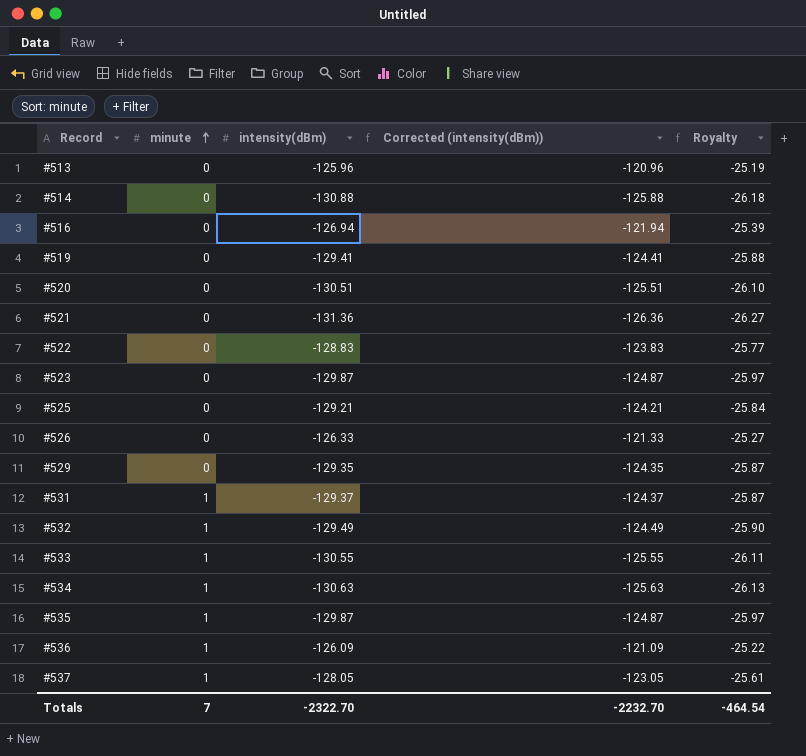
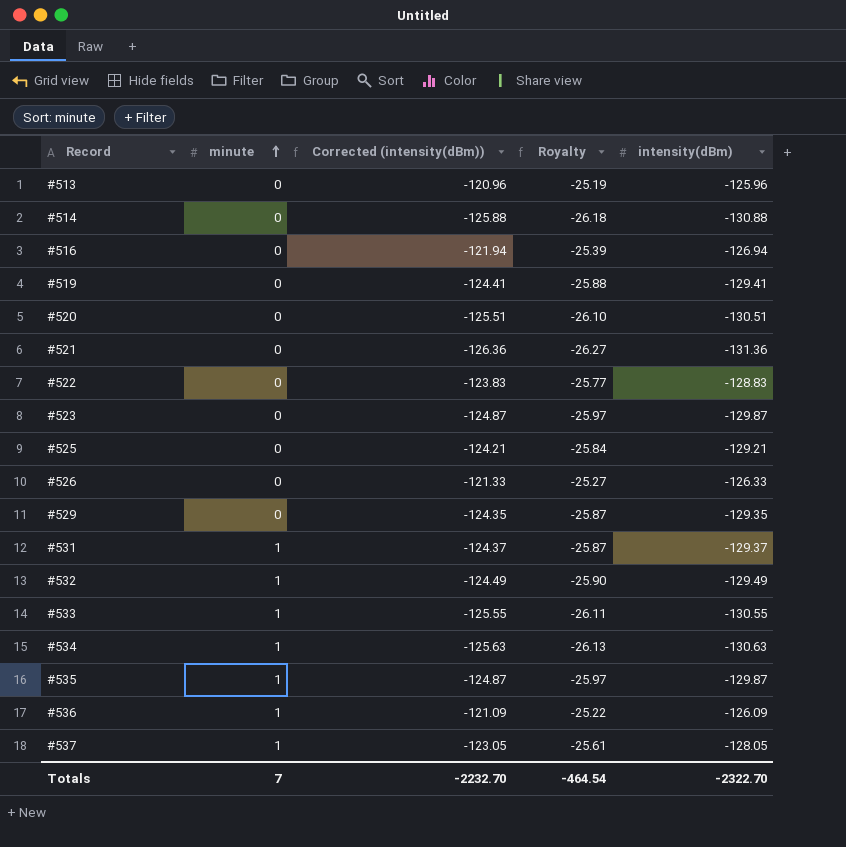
column intensity(dBm) | position: 3 -> 5

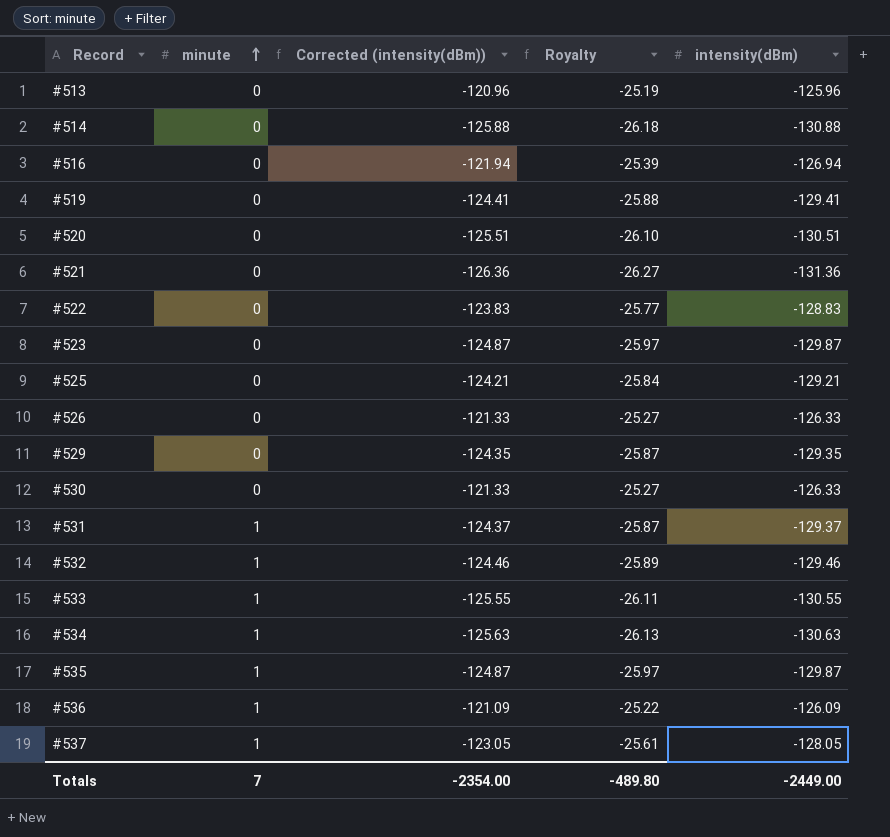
row #530: none -> 0 | -121.33 | -25.27 | -126.33
#532 | Corrected (intensity(dBm)): -124.49 -> -124.46
#532 | Royalty: -25.90 -> -25.89
#532 | intensity(dBm): -129.49 -> -129.46
Totals | Corrected (intensity(dBm)): -2232.70 -> -2354.00
Totals | Royalty: -464.54 -> -489.80
Totals | intensity(dBm): -2322.70 -> -2449.00

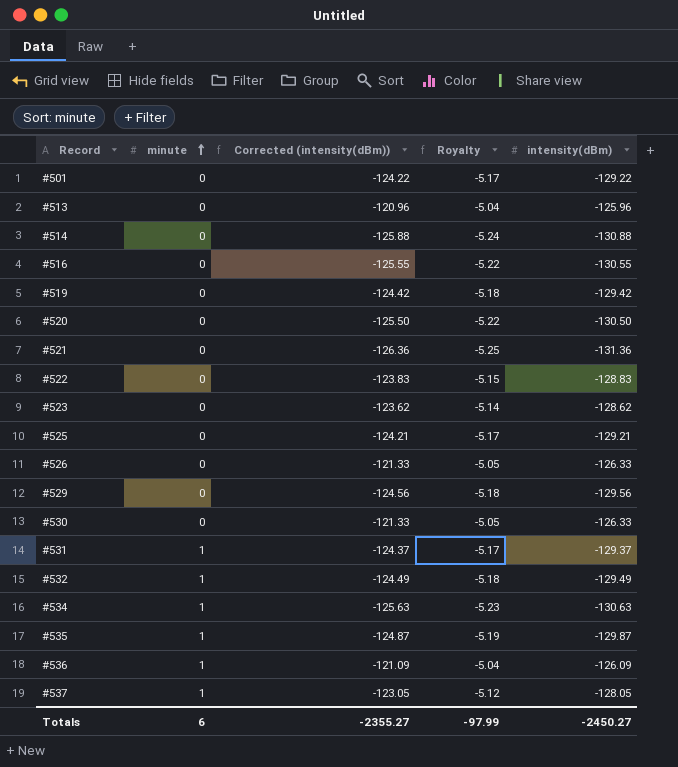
column Royalty | formula: [intensity(dBm)] * 0.2 -> [intensity(dBm)] * 0.04
row #533: 1 | -125.55 | -26.11 | -130.55 -> none
row #501: none -> 0 | -124.22 | -5.17 | -129.22
#516 | Corrected (intensity(dBm)): -121.94 -> -125.55
#516 | intensity(dBm): -126.94 -> -130.55
#519 | Corrected (intensity(dBm)): -124.41 -> -124.42
#519 | intensity(dBm): -129.41 -> -129.42
#520 | Corrected (intensity(dBm)): -125.51 -> -125.50
#520 | intensity(dBm): -130.51 -> -130.50
#523 | Corrected (intensity(dBm)): -124.87 -> -123.62
#523 | intensity(dBm): -129.87 -> -128.62
#529 | Corrected (intensity(dBm)): -124.35 -> -124.56
#529 | intensity(dBm): -129.35 -> -129.56
#532 | Corrected (intensity(dBm)): -124.46 -> -124.49
#532 | intensity(dBm): -129.46 -> -129.49
Totals | minute: 7 -> 6
Totals | Corrected (intensity(dBm)): -2354.00 -> -2355.27
Totals | Royalty: -489.80 -> -97.99
Totals | intensity(dBm): -2449.00 -> -2450.27

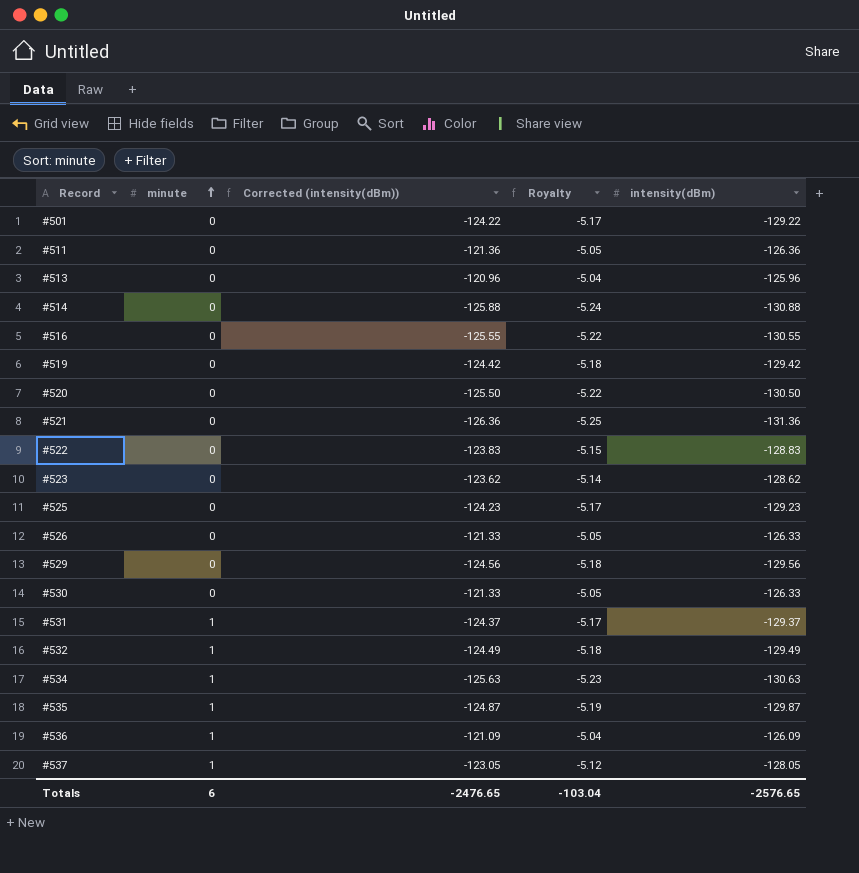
row #511: none -> 0 | -121.36 | -5.05 | -126.36
#525 | Corrected (intensity(dBm)): -124.21 -> -124.23
#525 | intensity(dBm): -129.21 -> -129.23
Totals | Corrected (intensity(dBm)): -2355.27 -> -2476.65
Totals | Royalty: -97.99 -> -103.04
Totals | intensity(dBm): -2450.27 -> -2576.65

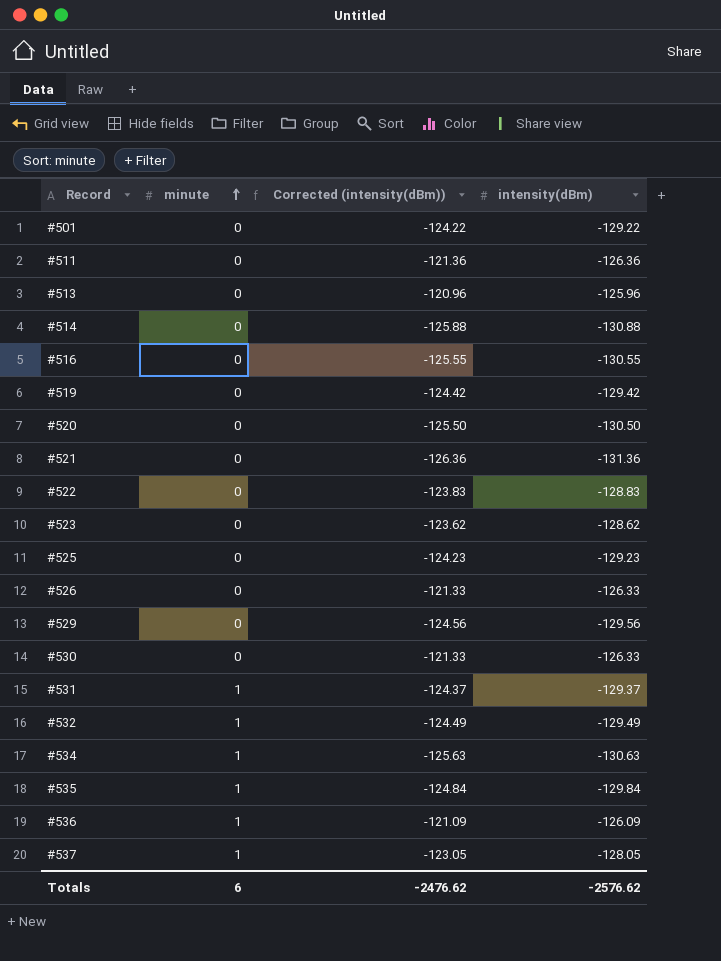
column Royalty | formula: [intensity(dBm)] * 0.04 -> none
#535 | Corrected (intensity(dBm)): -124.87 -> -124.84
#535 | intensity(dBm): -129.87 -> -129.84
Totals | Corrected (intensity(dBm)): -2476.65 -> -2476.62
Totals | intensity(dBm): -2576.65 -> -2576.62

